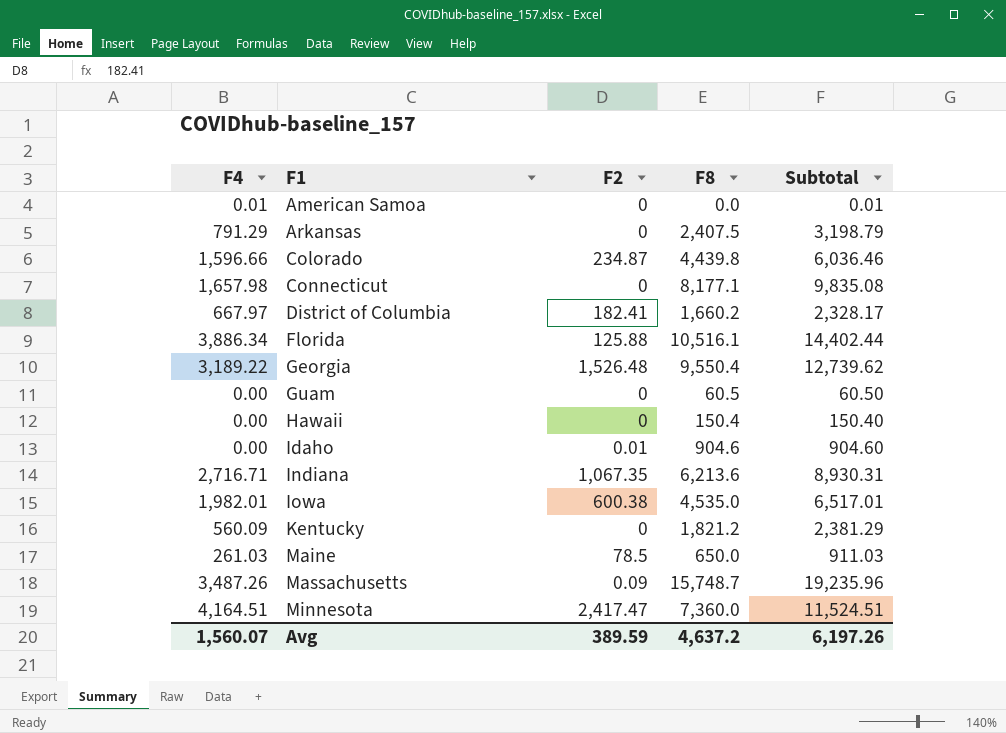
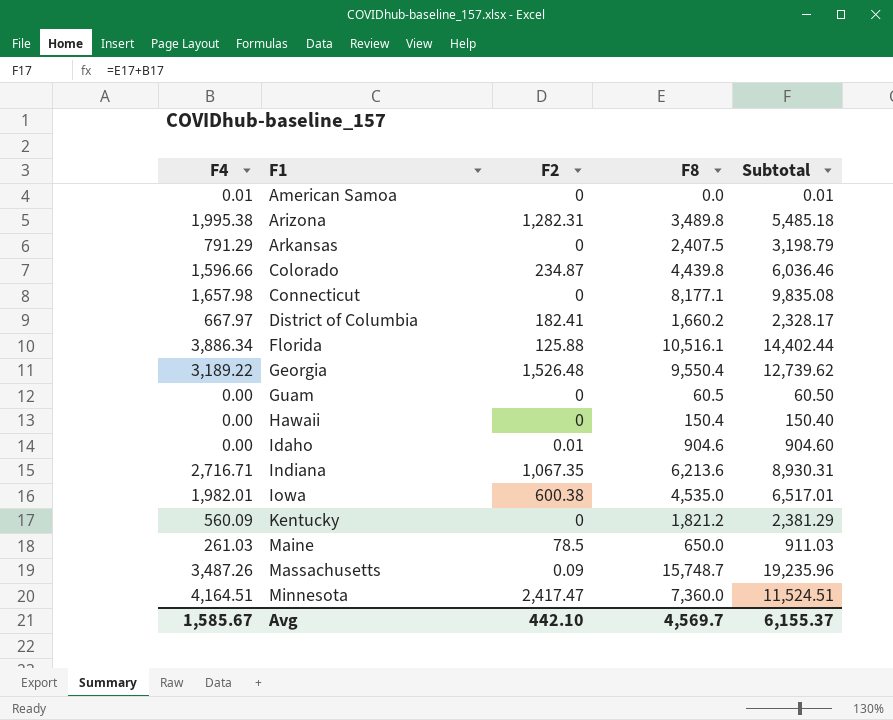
row Arizona: none -> 1,995.38 | 1,282.31 | 3,489.8 | 5,485.18
Avg | F4: 1,560.07 -> 1,585.67
Avg | F2: 389.59 -> 442.10
Avg | F8: 4,637.2 -> 4,569.7
Avg | Subtotal: 6,197.26 -> 6,155.37

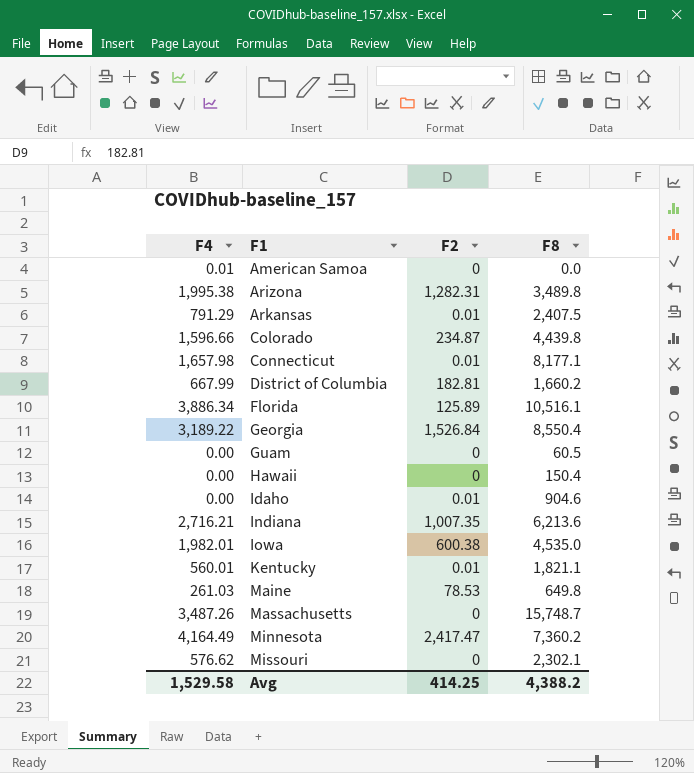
column Subtotal | formula: [F4] + [F8] -> none
Arkansas | F2: 0 -> 0.01
Connecticut | F2: 0 -> 0.01
District of Columbia | F4: 667.97 -> 667.99
District of Columbia | F2: 182.41 -> 182.81
Florida | F2: 125.88 -> 125.89
Georgia | F2: 1,526.48 -> 1,526.84
Georgia | F8: 9,550.4 -> 8,550.4
Indiana | F4: 2,716.71 -> 2,716.21
Indiana | F2: 1,067.35 -> 1,007.35
Kentucky | F4: 560.09 -> 560.01
Kentucky | F2: 0 -> 0.01
Kentucky | F8: 1,821.2 -> 1,821.1
Maine | F2: 78.5 -> 78.53
Maine | F8: 650.0 -> 649.8
Massachusetts | F2: 0.09 -> 0
Minnesota | F4: 4,164.51 -> 4,164.49
Minnesota | F8: 7,360.0 -> 7,360.2
row Missouri: none -> 576.62 | 0 | 2,302.1
Avg | F4: 1,585.67 -> 1,529.58
Avg | F2: 442.10 -> 414.25
Avg | F8: 4,569.7 -> 4,388.2

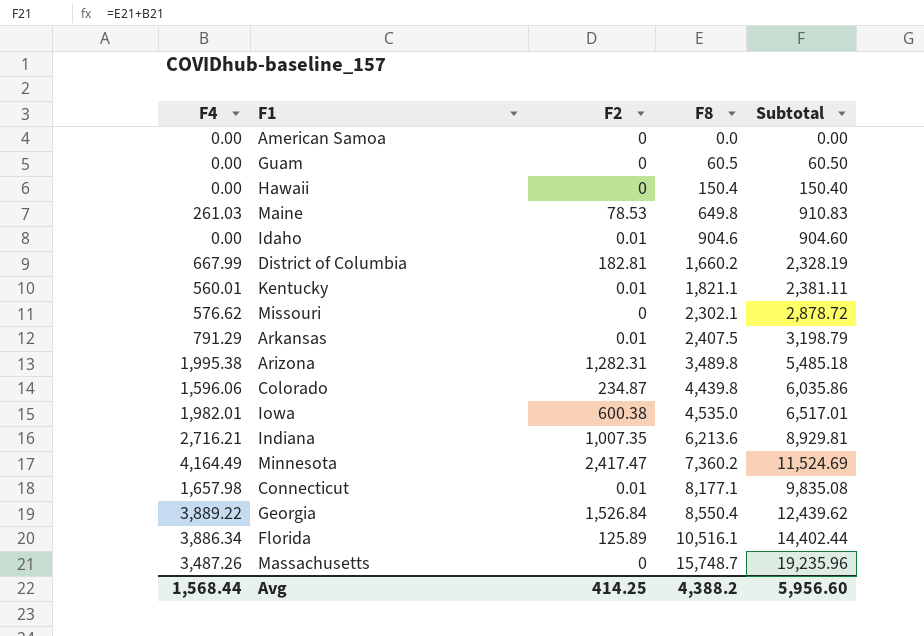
row order: F1 ascending -> F8 ascending
column Subtotal | formula: none -> [F4] + [F8]
American Samoa | F4: 0.01 -> 0.00
Colorado | F4: 1,596.66 -> 1,596.06
Georgia | F4: 3,189.22 -> 3,889.22
Avg | F4: 1,529.58 -> 1,568.44

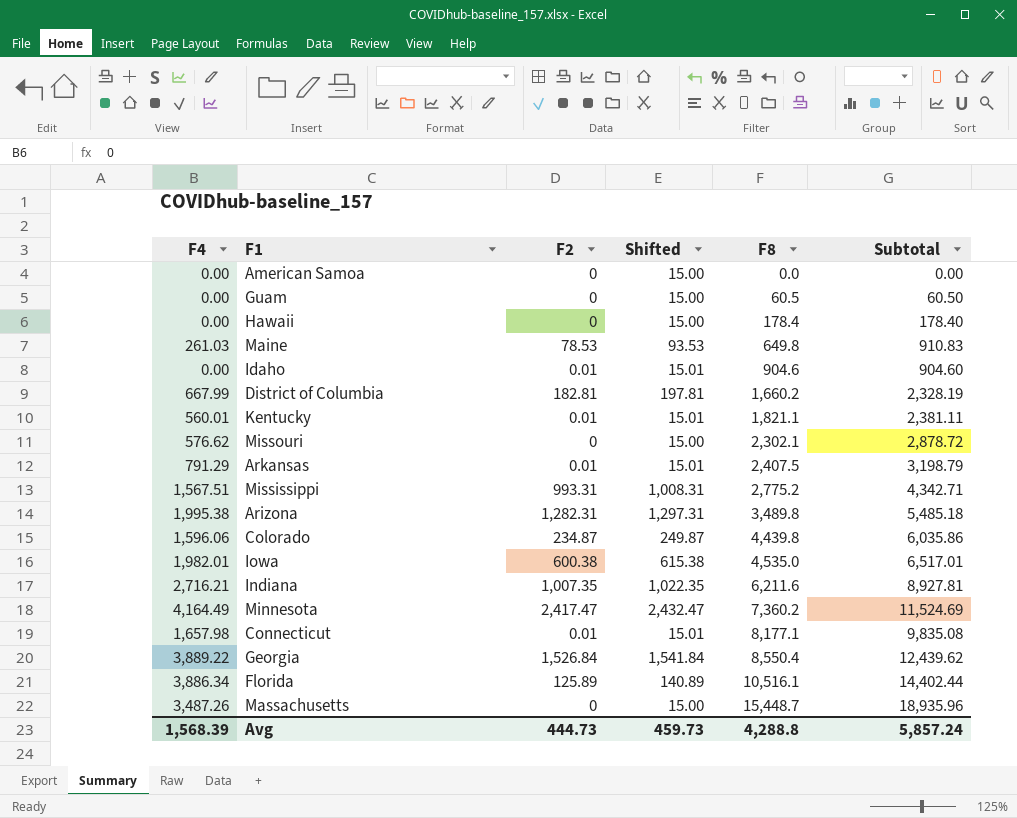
column Shifted | formula: none -> [F2] + 15
Hawaii | F8: 150.4 -> 178.4
Hawaii | Subtotal: 150.40 -> 178.40
row Mississippi: none -> 1,567.51 | 993.31 | 1,008.31 | 2,775.2 | 4,342.71
Indiana | F8: 6,213.6 -> 6,211.6
Indiana | Subtotal: 8,929.81 -> 8,927.81
Massachusetts | F8: 15,748.7 -> 15,448.7
Massachusetts | Subtotal: 19,235.96 -> 18,935.96
Avg | F4: 1,568.44 -> 1,568.39
Avg | F2: 414.25 -> 444.73
Avg | F8: 4,388.2 -> 4,288.8
Avg | Subtotal: 5,956.60 -> 5,857.24

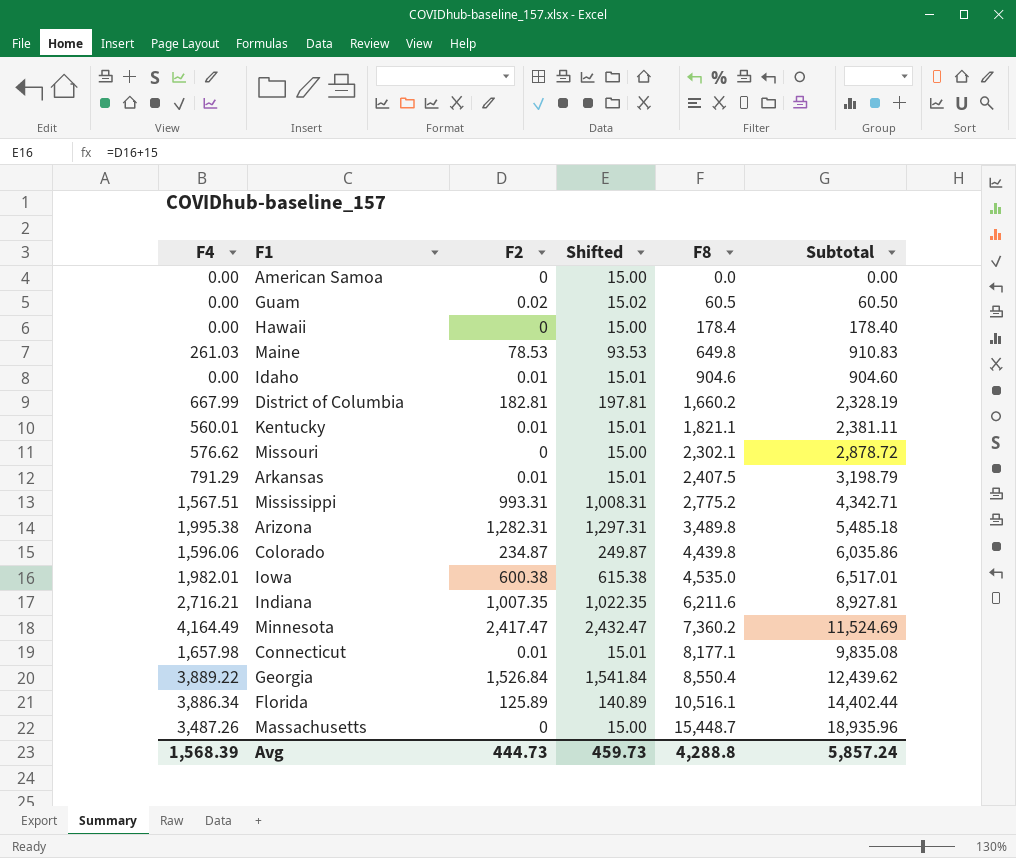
Guam | F2: 0 -> 0.02
Guam | Shifted: 15.00 -> 15.02

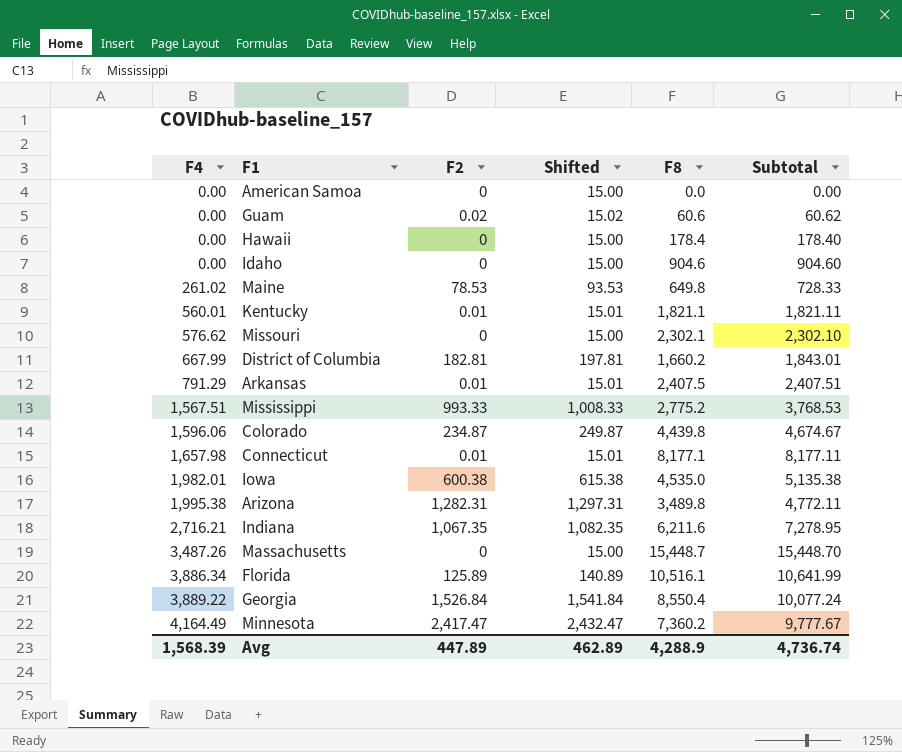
row order: F8 ascending -> F4 ascending
column Subtotal | formula: [F4] + [F8] -> [F2] + [F8]
Guam | F8: 60.5 -> 60.6
Idaho | F2: 0.01 -> 0
Idaho | Shifted: 15.01 -> 15.00
Maine | F4: 261.03 -> 261.02
Mississippi | F2: 993.31 -> 993.33
Mississippi | Shifted: 1,008.31 -> 1,008.33
Indiana | F2: 1,007.35 -> 1,067.35
Indiana | Shifted: 1,022.35 -> 1,082.35
Avg | F2: 444.73 -> 447.89
Avg | Shifted: 459.73 -> 462.89
Avg | F8: 4,288.8 -> 4,288.9
Avg | Subtotal: 5,857.24 -> 4,736.74

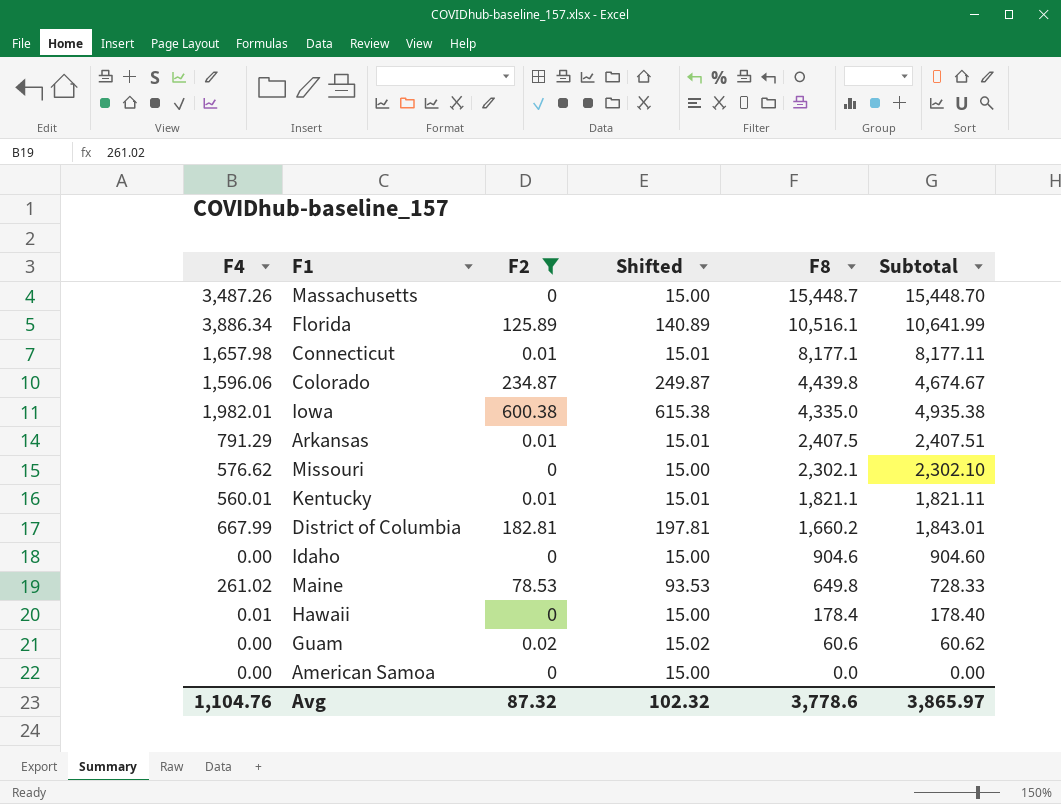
filter: none -> F2 <= 600.38
row order: F4 ascending -> F8 descending
Iowa | F8: 4,535.0 -> 4,335.0
Iowa | Subtotal: 5,135.38 -> 4,935.38
Hawaii | F4: 0.00 -> 0.01
Avg | F4: 1,568.39 -> 1,104.76
Avg | F2: 447.89 -> 87.32
Avg | Shifted: 462.89 -> 102.32
Avg | F8: 4,288.9 -> 3,778.6
Avg | Subtotal: 4,736.74 -> 3,865.97

